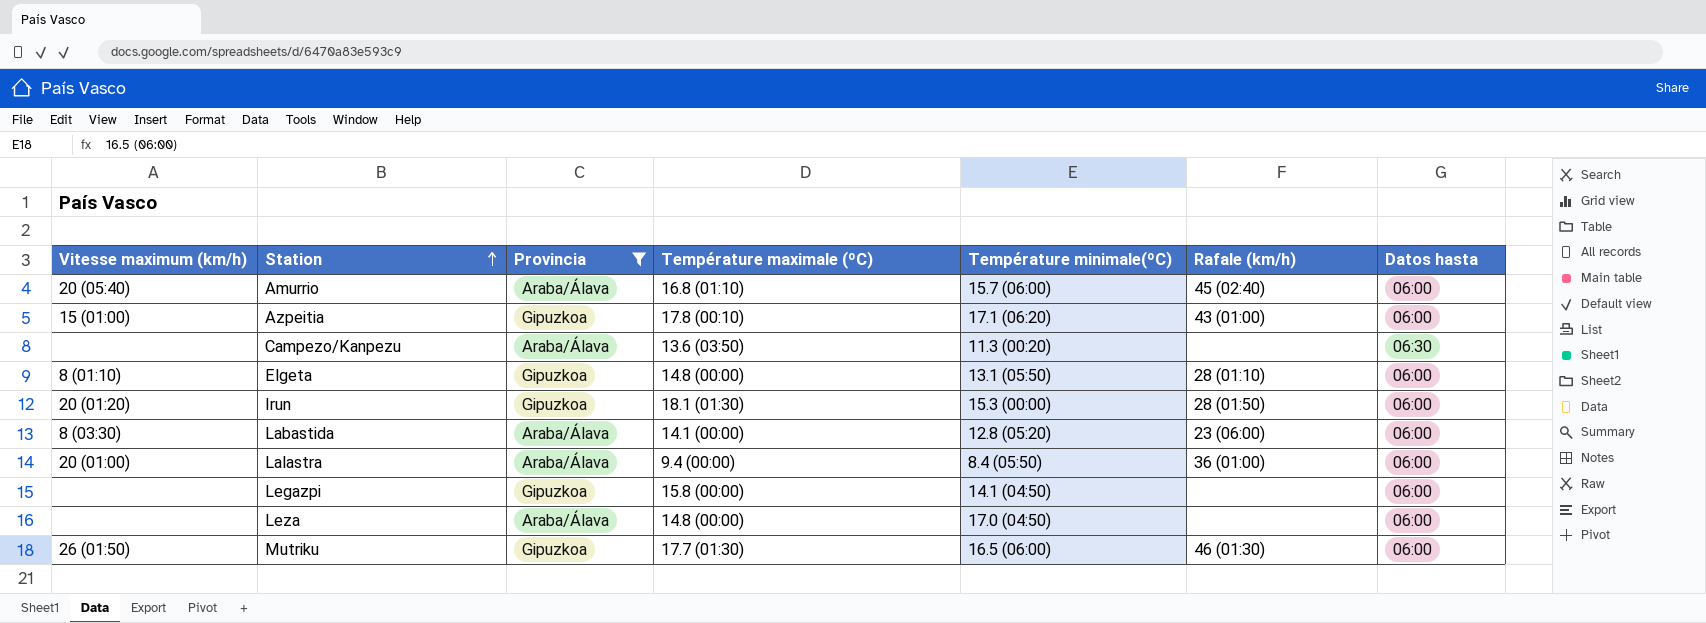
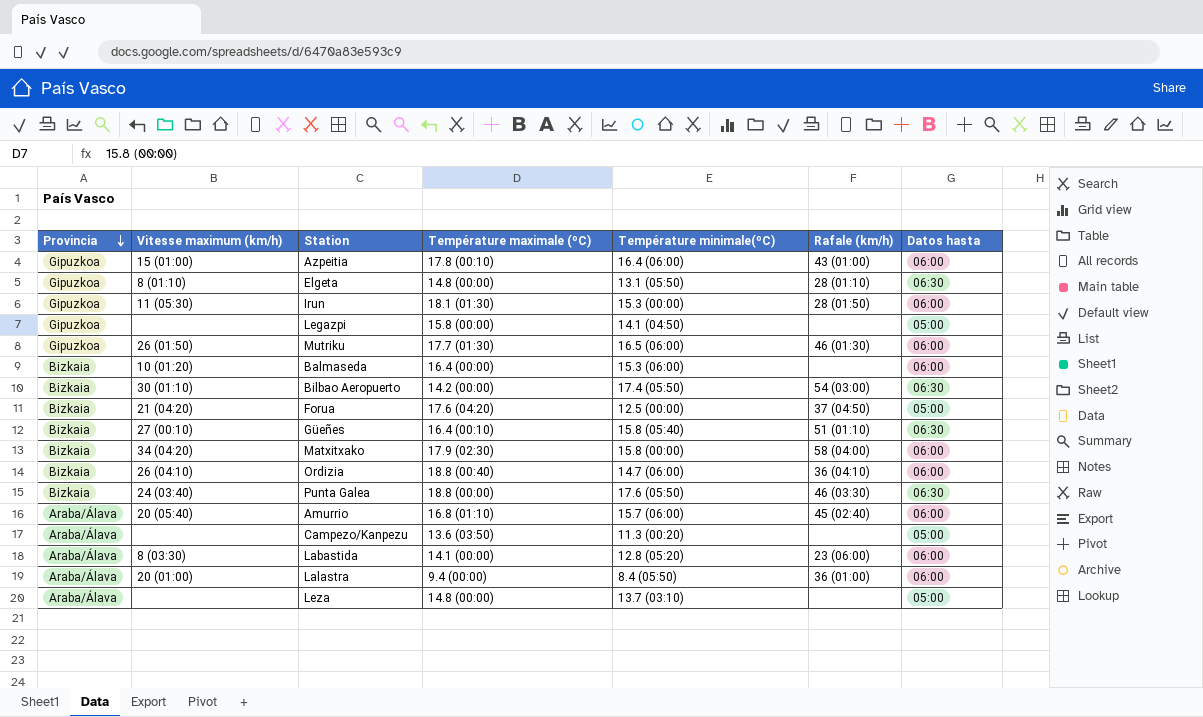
filter: Provincia != Bizkaia -> none
row order: Station ascending -> Provincia descending
column Provincia | position: 3 -> 1
Azpeitia | Température minimale(ºC): 17.1 (06:20) -> 16.4 (06:00)
Elgeta | Datos hasta: 06:00 -> 06:30
Irun | Vitesse maximum (km/h): 20 (01:20) -> 11 (05:30)
Legazpi | Datos hasta: 06:00 -> 05:00
Campezo/Kanpezu | Datos hasta: 06:30 -> 05:00
Leza | Température minimale(ºC): 17.0 (04:50) -> 13.7 (03:10)
Leza | Datos hasta: 06:00 -> 05:00

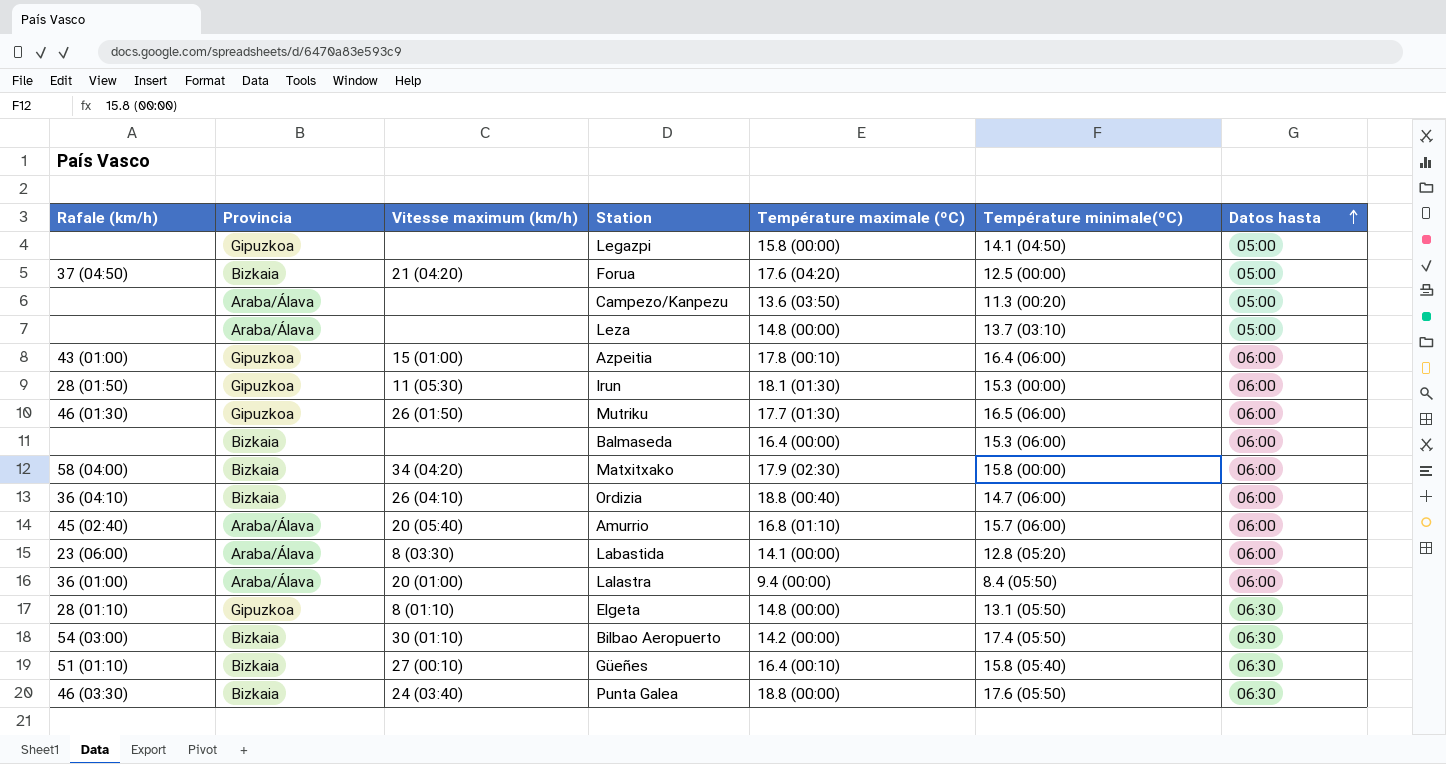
row order: Provincia descending -> Datos hasta ascending
column Rafale (km/h) | position: 6 -> 1
Balmaseda | Vitesse maximum (km/h): 10 (01:20) -> none

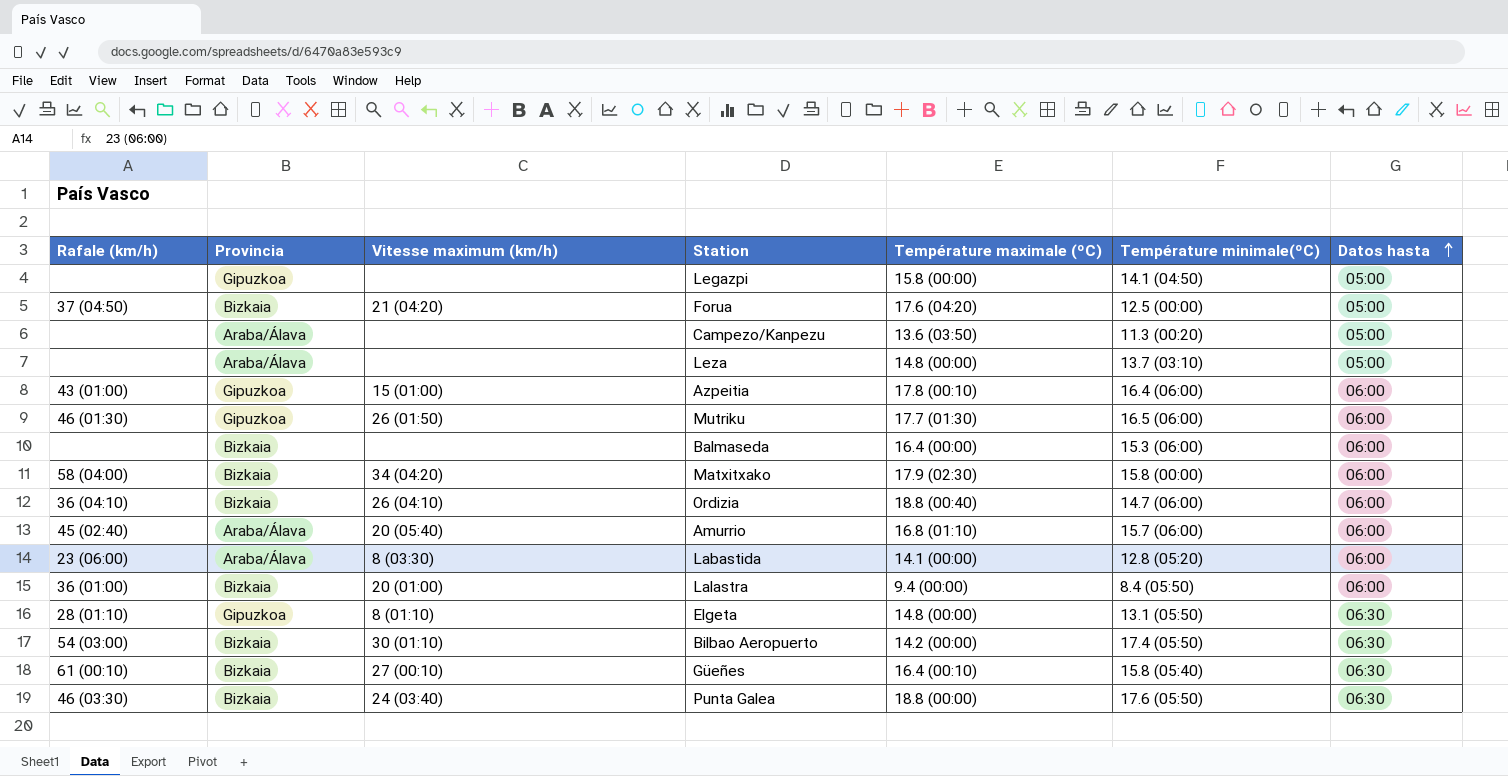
row Irun: 28 (01:50) | Gipuzkoa | 11 (05:30) | 18.1 (01:30) | 15.3 (00:00) | 06:00 -> none
Lalastra | Provincia: Araba/Álava -> Bizkaia
Güeñes | Rafale (km/h): 51 (01:10) -> 61 (00:10)

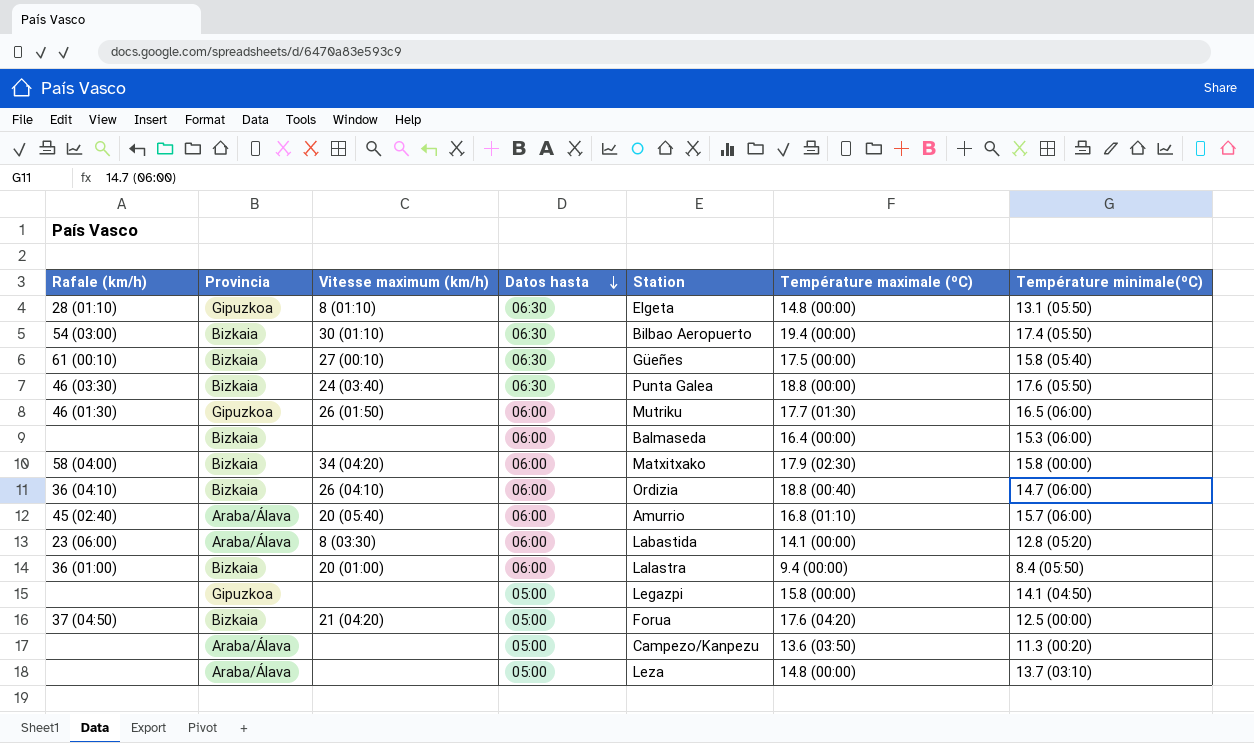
row order: Datos hasta ascending -> Datos hasta descending
column Datos hasta | position: 7 -> 4
row Azpeitia: 43 (01:00) | Gipuzkoa | 15 (01:00) | 17.8 (00:10) | 16.4 (06:00) | 06:00 -> none
Bilbao Aeropuerto | Température maximale (ºC): 14.2 (00:00) -> 19.4 (00:00)
Güeñes | Température maximale (ºC): 16.4 (00:10) -> 17.5 (00:00)

